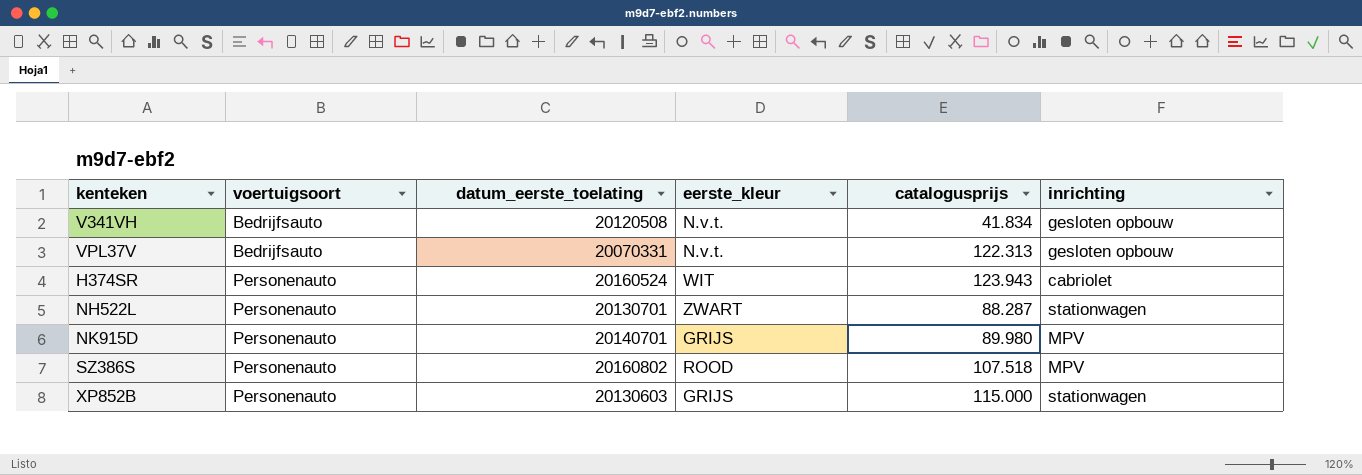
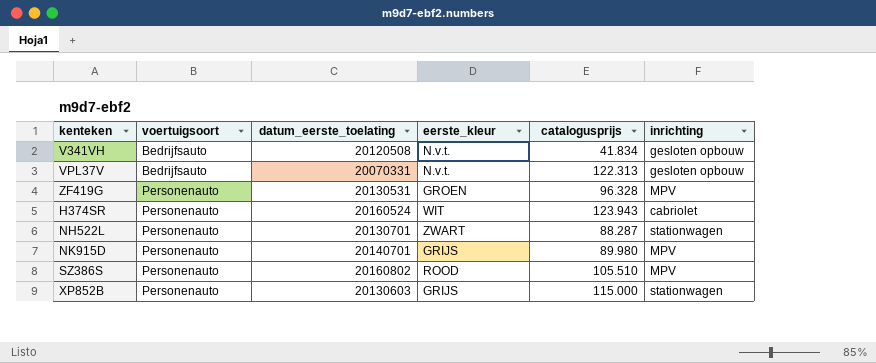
row ZF419G: none -> Personenauto | 20130531 | GROEN | 96.328 | MPV
SZ386S | catalogusprijs: 107.518 -> 105.510

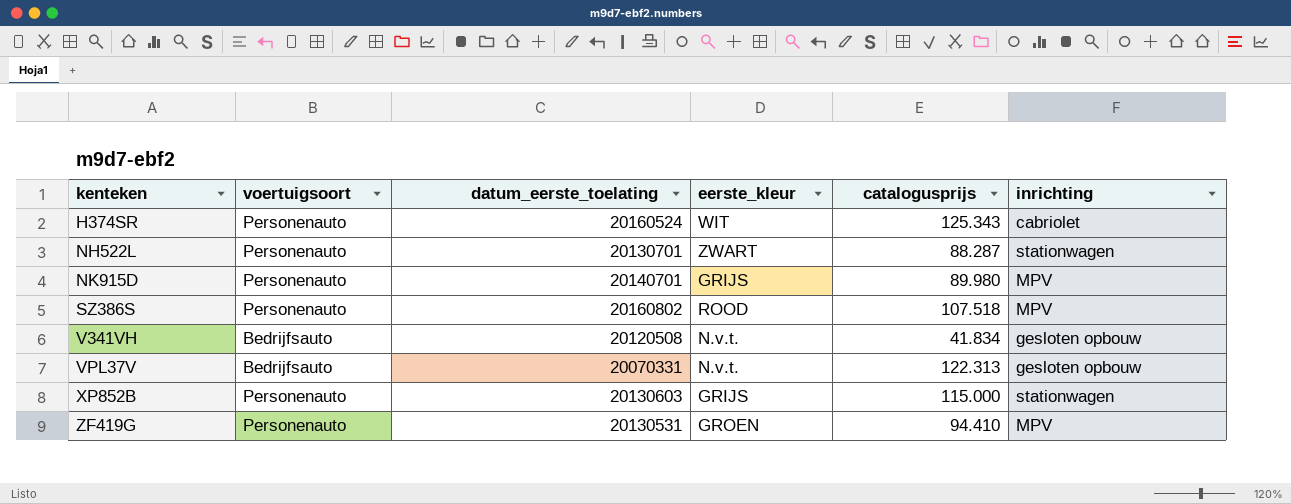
row order: voertuigsoort ascending -> kenteken ascending
H374SR | catalogusprijs: 123.943 -> 125.343
SZ386S | catalogusprijs: 105.510 -> 107.518
ZF419G | catalogusprijs: 96.328 -> 94.410

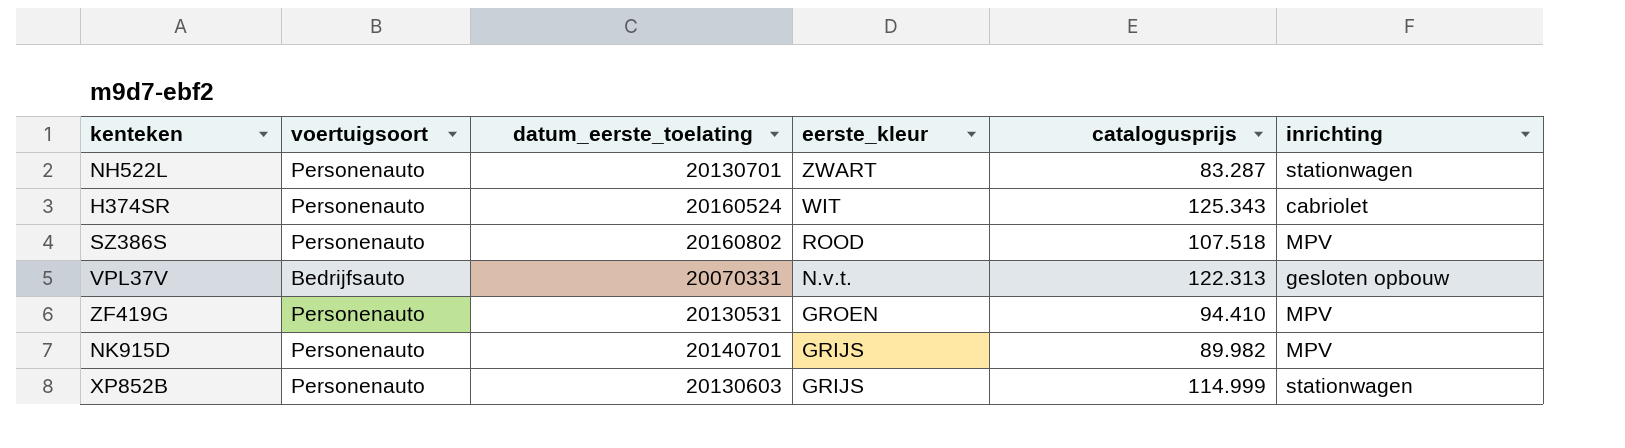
row order: kenteken ascending -> eerste_kleur descending
row V341VH: Bedrijfsauto | 20120508 | N.v.t. | 41.834 | gesloten opbouw -> none
NH522L | catalogusprijs: 88.287 -> 83.287
NK915D | catalogusprijs: 89.980 -> 89.982
XP852B | catalogusprijs: 115.000 -> 114.999

